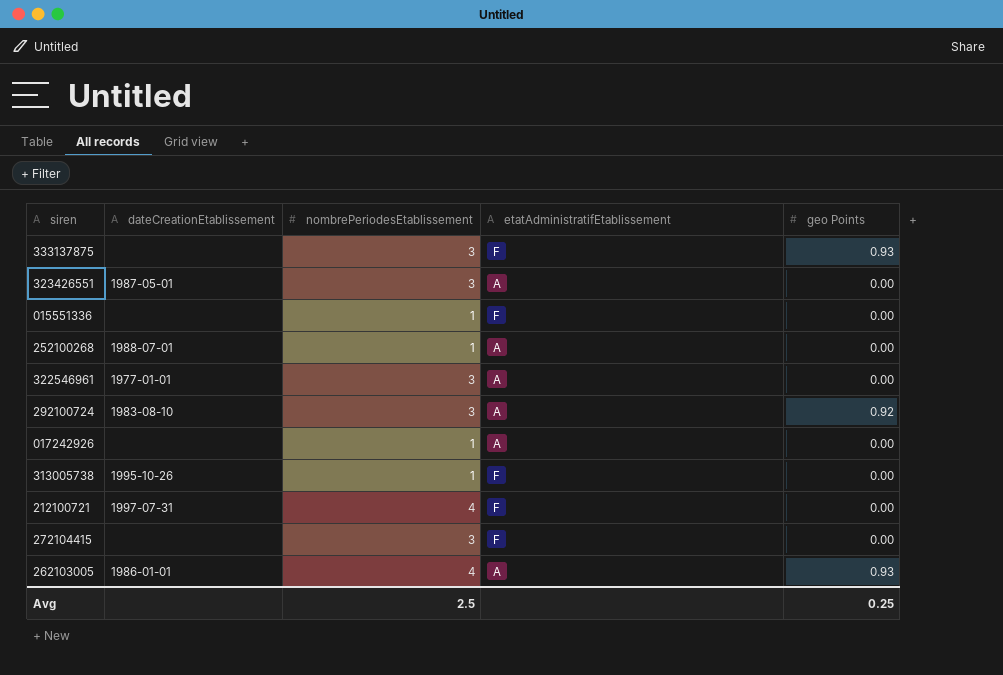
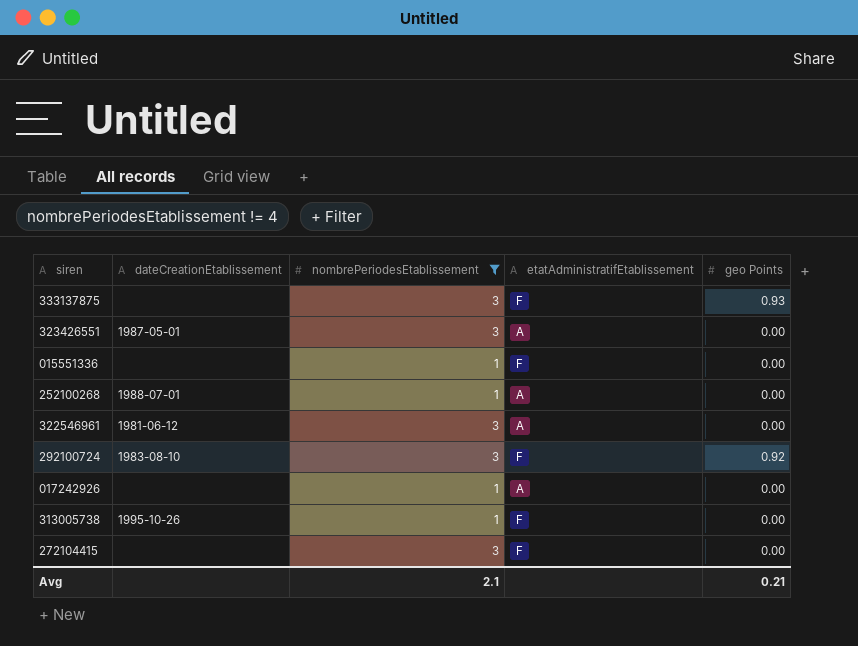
filter: none -> nombrePeriodesEtablissement != 4
322546961 | dateCreationEtablissement: 1977-01-01 -> 1981-06-12
292100724 | etatAdministratifEtablissement: A -> F
Avg | nombrePeriodesEtablissement: 2.5 -> 2.1
Avg | geo Points: 0.25 -> 0.21

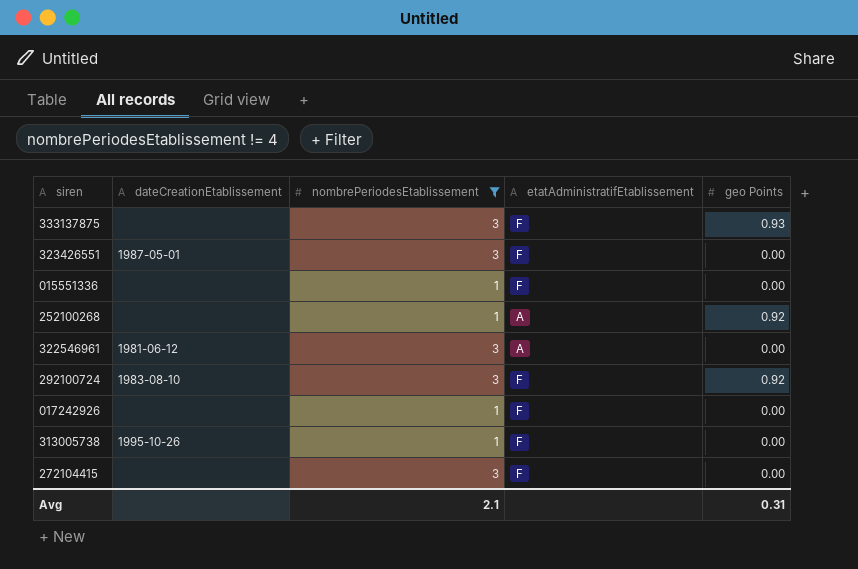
323426551 | etatAdministratifEtablissement: A -> F
252100268 | dateCreationEtablissement: 1988-07-01 -> none
252100268 | geo Points: 0.00 -> 0.92
017242926 | etatAdministratifEtablissement: A -> F
Avg | geo Points: 0.21 -> 0.31

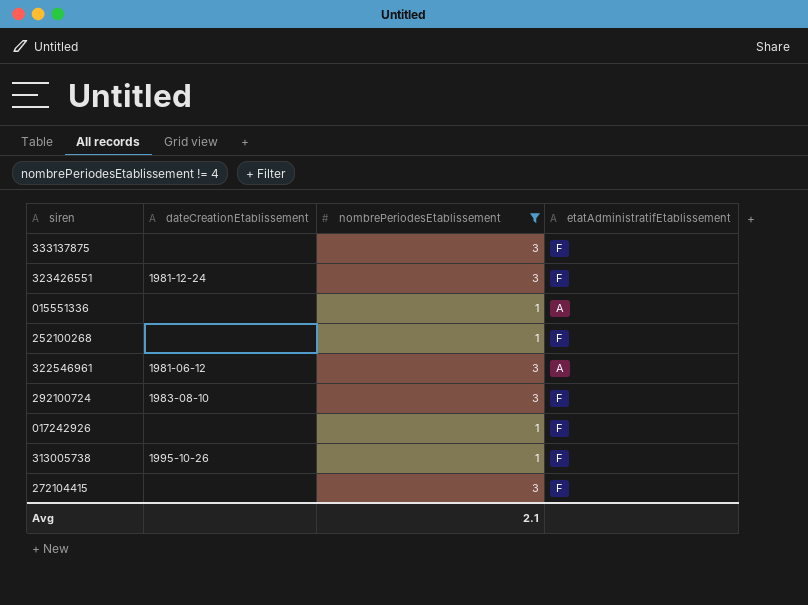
column geo Points | position: 5 -> none
323426551 | dateCreationEtablissement: 1987-05-01 -> 1981-12-24
015551336 | etatAdministratifEtablissement: F -> A
252100268 | etatAdministratifEtablissement: A -> F

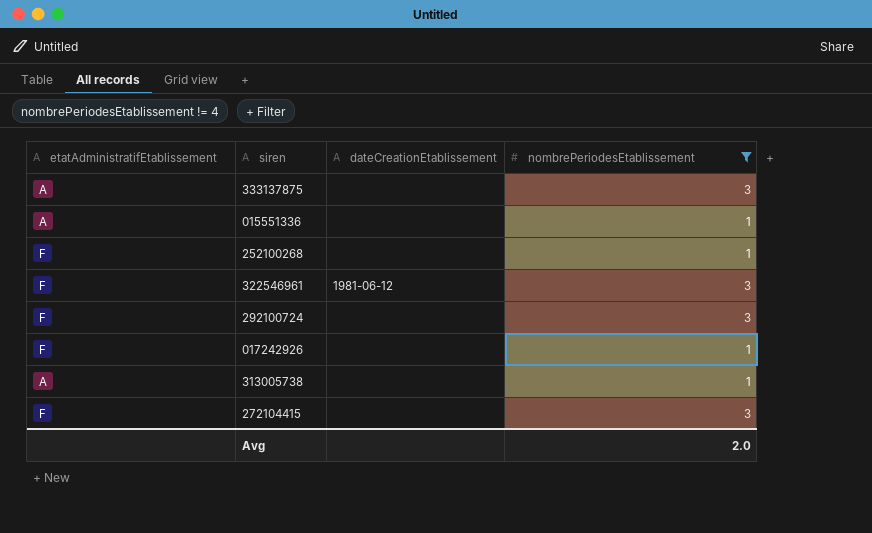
column etatAdministratifEtablissement | position: 4 -> 1
row 323426551: 1981-12-24 | 3 | F -> none
333137875 | etatAdministratifEtablissement: F -> A
322546961 | etatAdministratifEtablissement: A -> F
292100724 | dateCreationEtablissement: 1983-08-10 -> none
313005738 | etatAdministratifEtablissement: F -> A
313005738 | dateCreationEtablissement: 1995-10-26 -> none
Avg | nombrePeriodesEtablissement: 2.1 -> 2.0

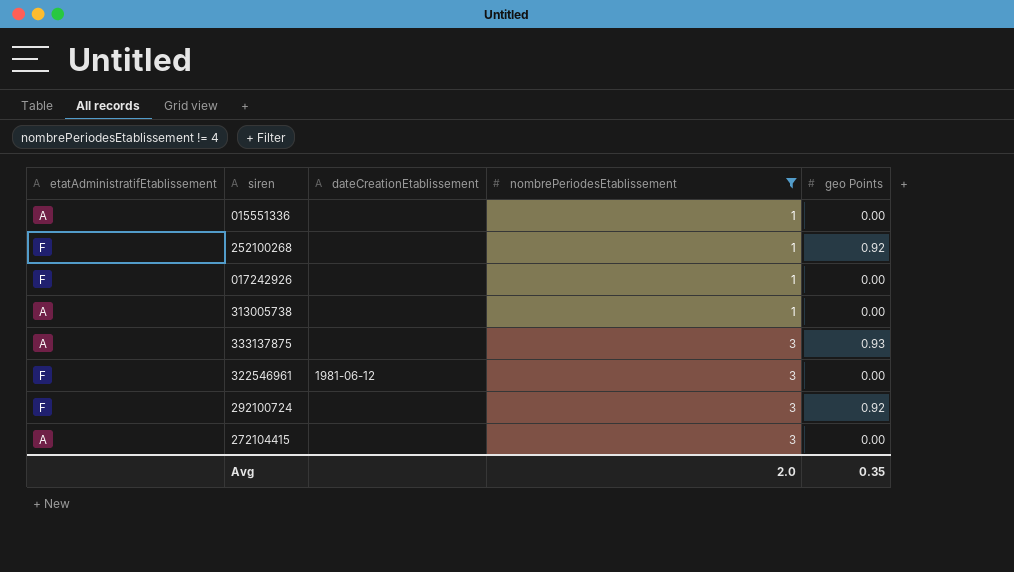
row order: none -> nombrePeriodesEtablissement ascending
column geo Points | position: none -> 5
272104415 | etatAdministratifEtablissement: F -> A

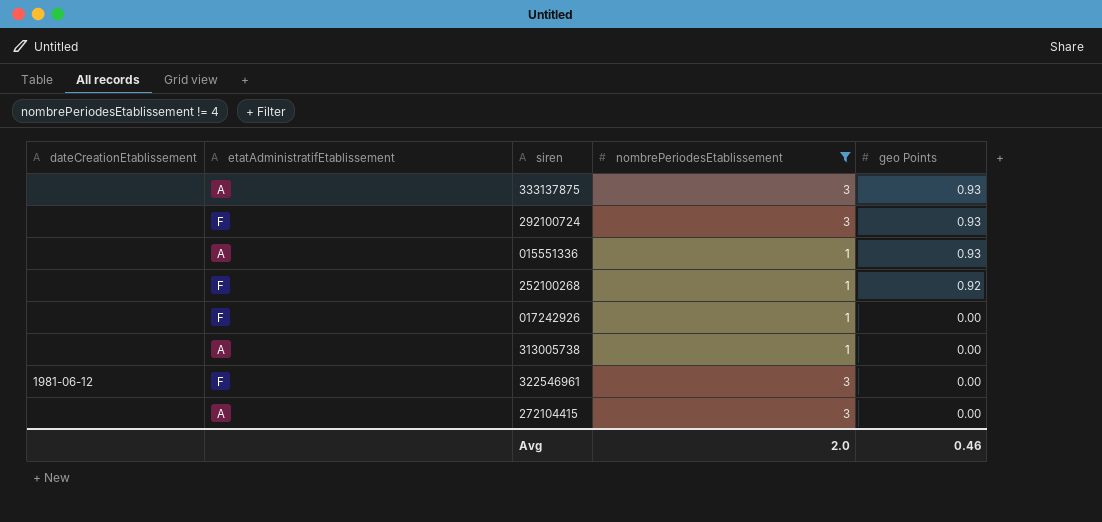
row order: nombrePeriodesEtablissement ascending -> geo Points descending
column dateCreationEtablissement | position: 3 -> 1
292100724 | geo Points: 0.92 -> 0.93
015551336 | geo Points: 0.00 -> 0.93
Avg | geo Points: 0.35 -> 0.46

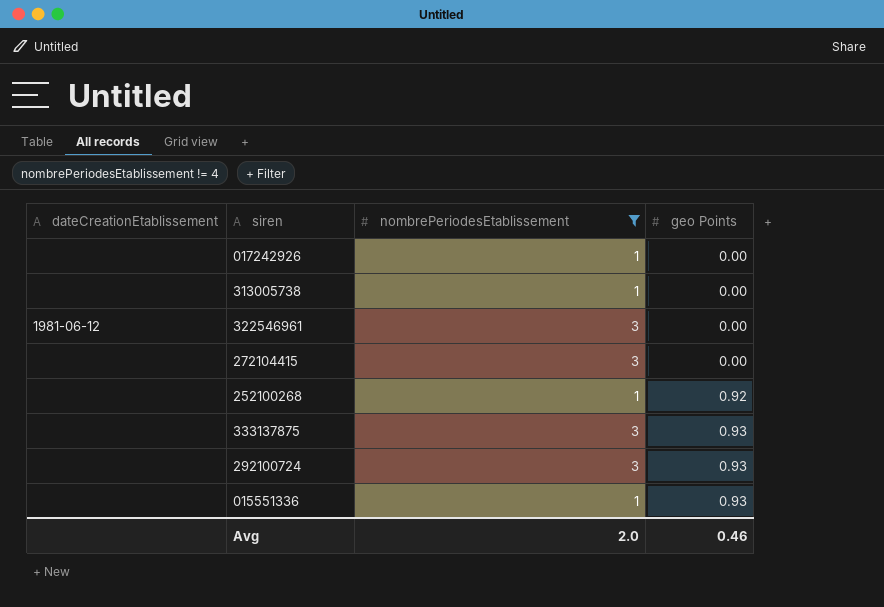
row order: geo Points descending -> geo Points ascending
column etatAdministratifEtablissement | position: 2 -> none

